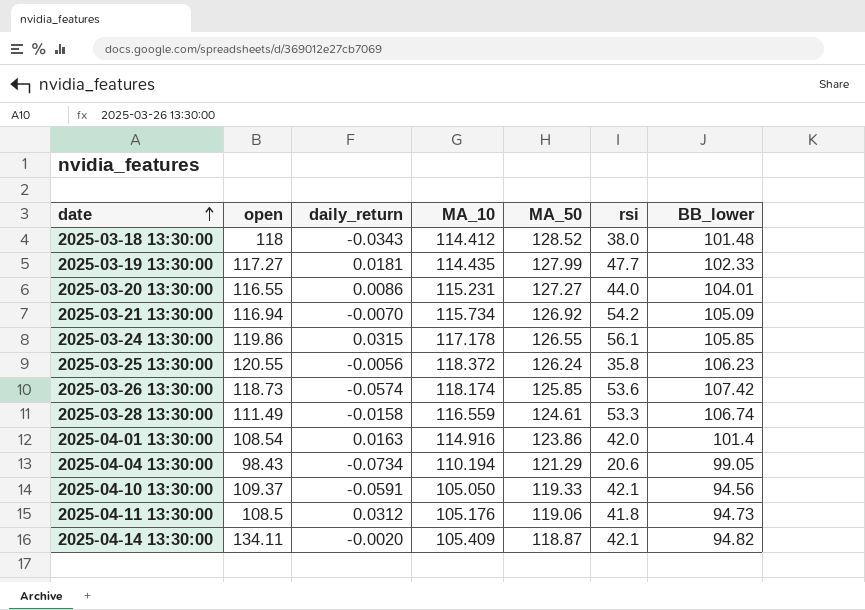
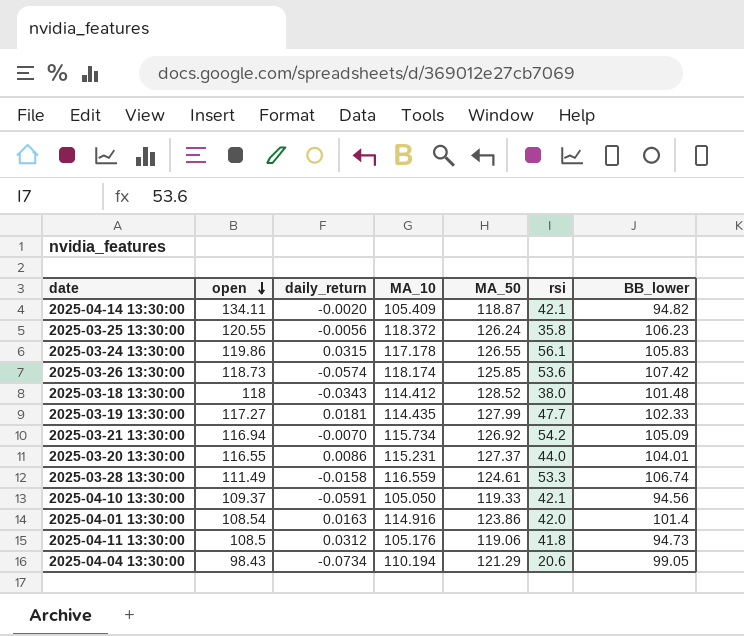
row order: date ascending -> open descending
2025-03-24 13:30:00 | BB_lower: 105.85 -> 105.83
2025-03-20 13:30:00 | MA_50: 127.27 -> 127.37

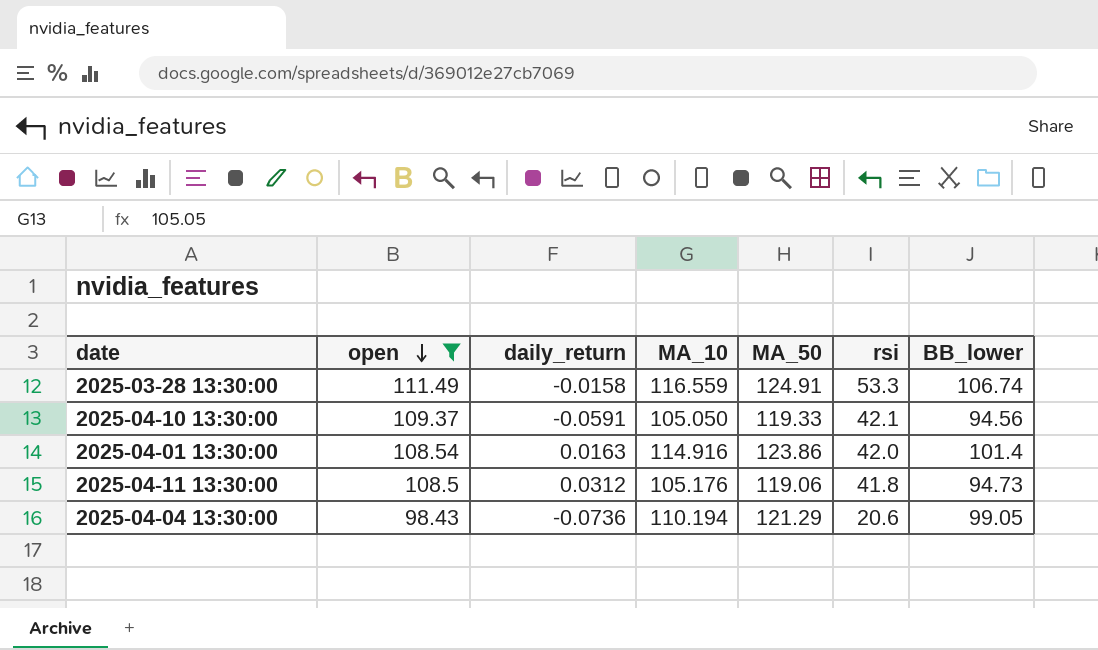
filter: none -> open <= 111.49
2025-03-28 13:30:00 | MA_50: 124.61 -> 124.91
2025-04-04 13:30:00 | daily_return: -0.0734 -> -0.0736

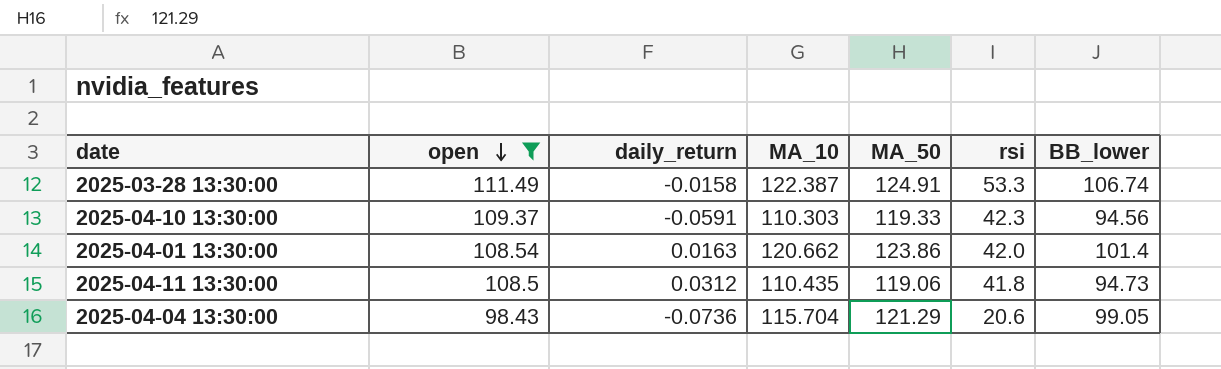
2025-03-28 13:30:00 | MA_10: 116.559 -> 122.387
2025-04-10 13:30:00 | MA_10: 105.050 -> 110.303
2025-04-10 13:30:00 | rsi: 42.1 -> 42.3
2025-04-01 13:30:00 | MA_10: 114.916 -> 120.662
2025-04-11 13:30:00 | MA_10: 105.176 -> 110.435
2025-04-04 13:30:00 | MA_10: 110.194 -> 115.704

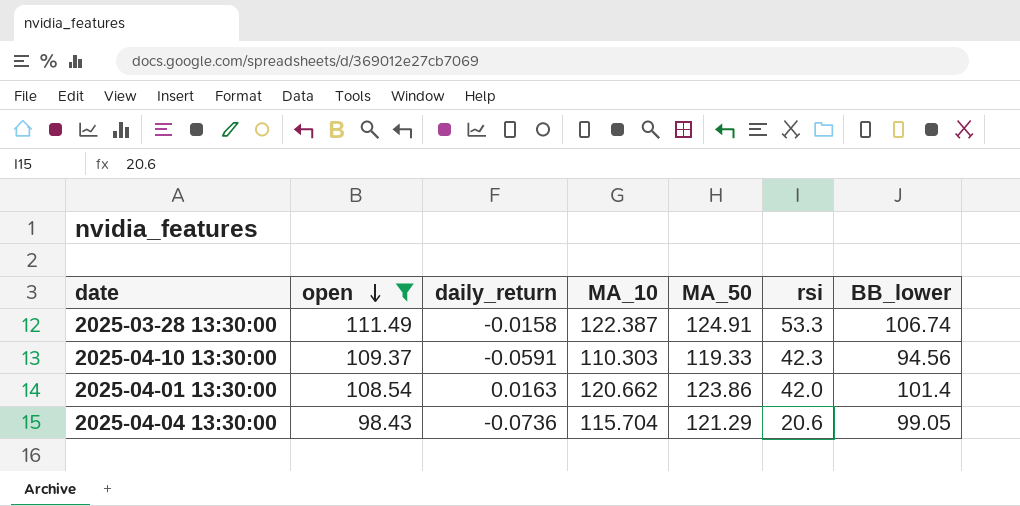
row 2025-04-11 13:30:00: 108.5 | 0.0312 | 110.435 | 119.06 | 41.8 | 94.73 -> none

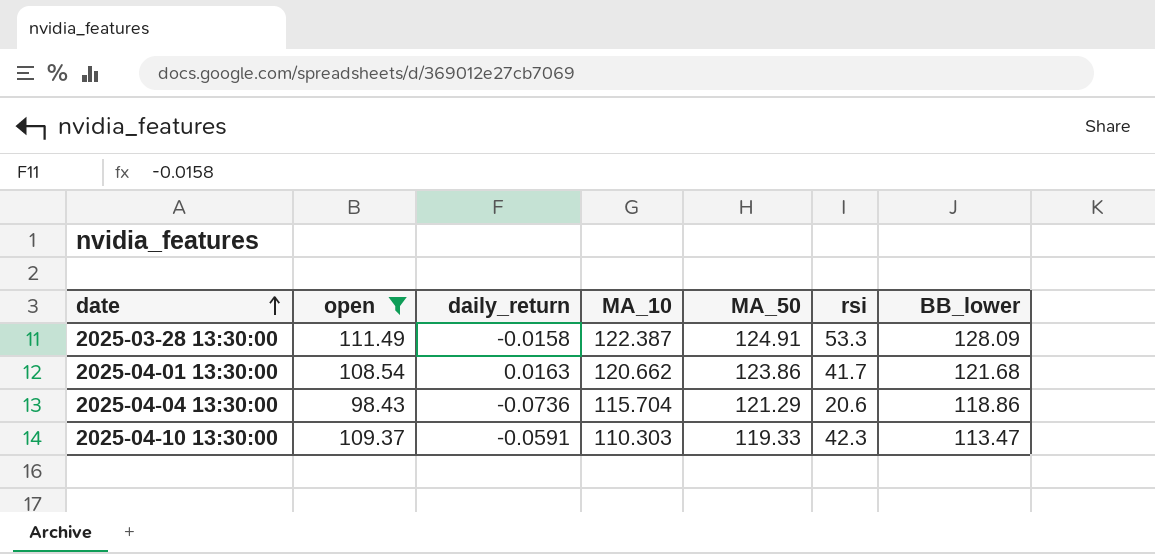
row order: open descending -> date ascending
2025-03-28 13:30:00 | BB_lower: 106.74 -> 128.09
2025-04-01 13:30:00 | rsi: 42.0 -> 41.7
2025-04-01 13:30:00 | BB_lower: 101.4 -> 121.68
2025-04-04 13:30:00 | BB_lower: 99.05 -> 118.86
2025-04-10 13:30:00 | BB_lower: 94.56 -> 113.47

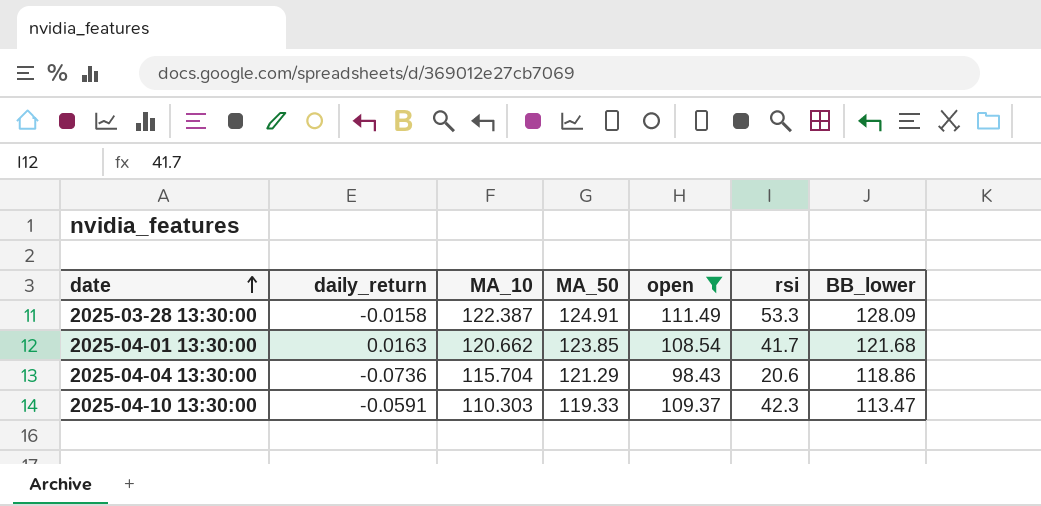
column open | position: 2 -> 5
2025-04-01 13:30:00 | MA_50: 123.86 -> 123.85

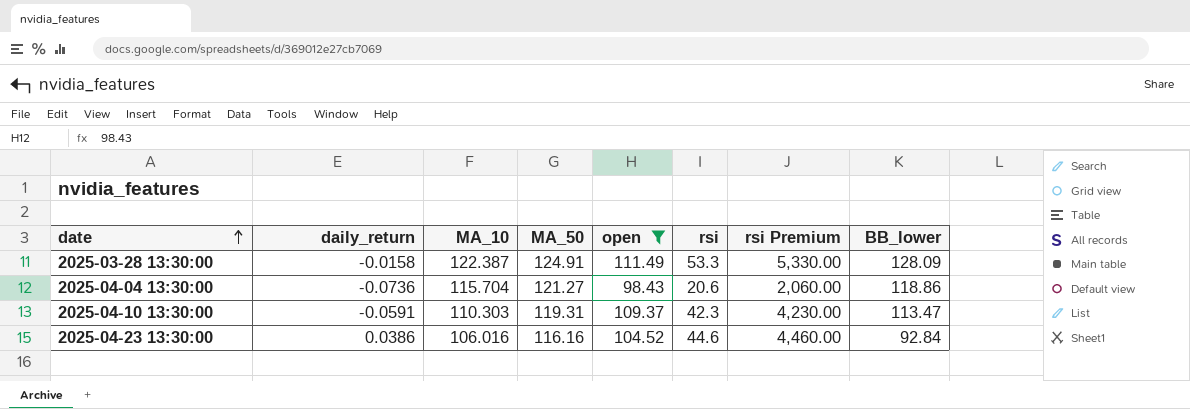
column rsi Premium | formula: none -> [rsi] * 100
row 2025-04-01 13:30:00: 0.0163 | 120.662 | 123.85 | 108.54 | 41.7 | 121.68 -> none
2025-04-04 13:30:00 | MA_50: 121.29 -> 121.27
2025-04-10 13:30:00 | MA_50: 119.33 -> 119.31
row 2025-04-23 13:30:00: none -> 0.0386 | 106.016 | 116.16 | 104.52 | 44.6 | 4,460.00 | 92.84

